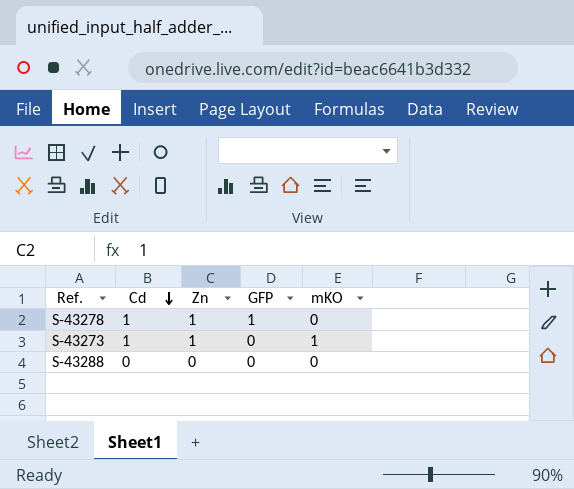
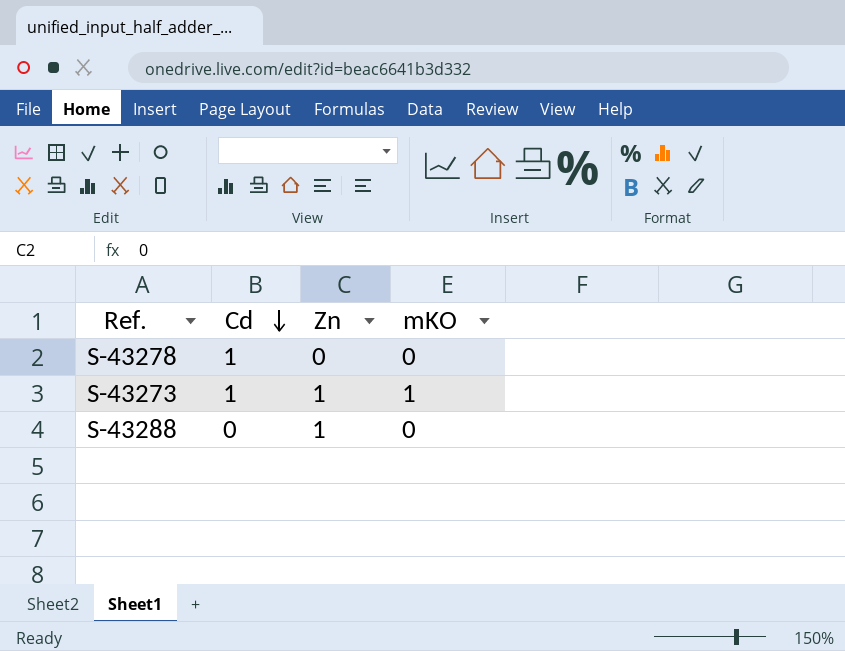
column GFP | position: 4 -> none
S-43278 | Zn: 1 -> 0
S-43288 | Zn: 0 -> 1

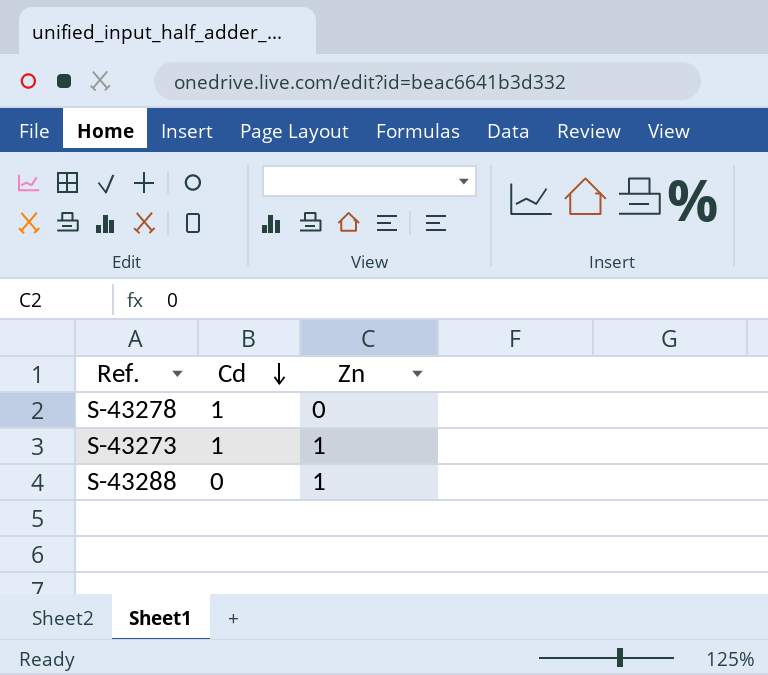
column mKO | position: 4 -> none

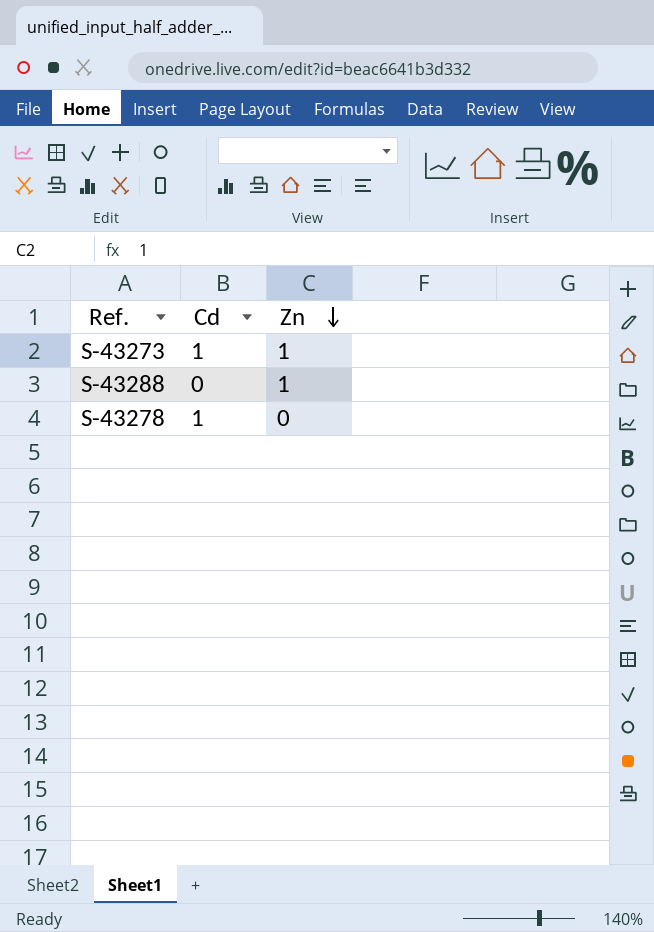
row order: Cd descending -> Zn descending

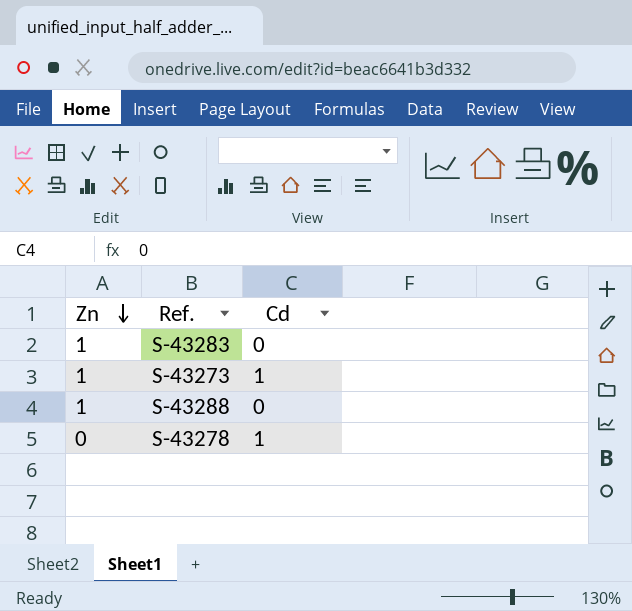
column Zn | position: 3 -> 1
row S-43283: none -> 1 | 0

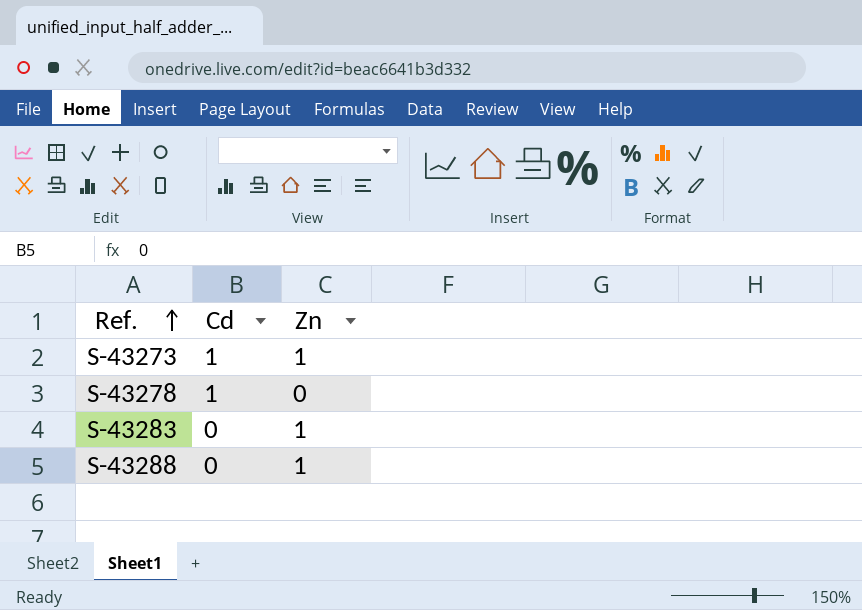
row order: Zn descending -> Ref. ascending
column Zn | position: 1 -> 3

